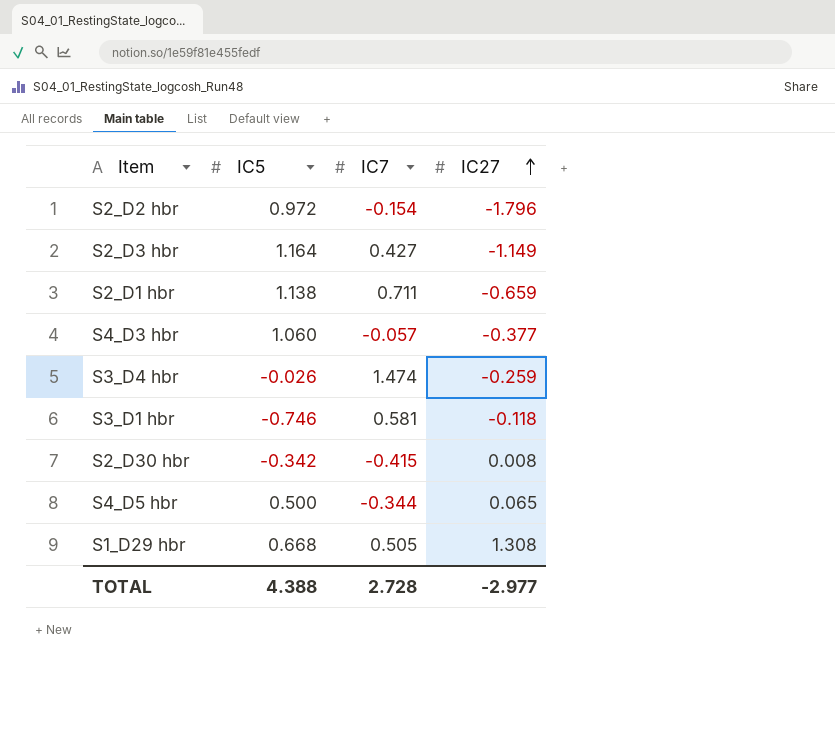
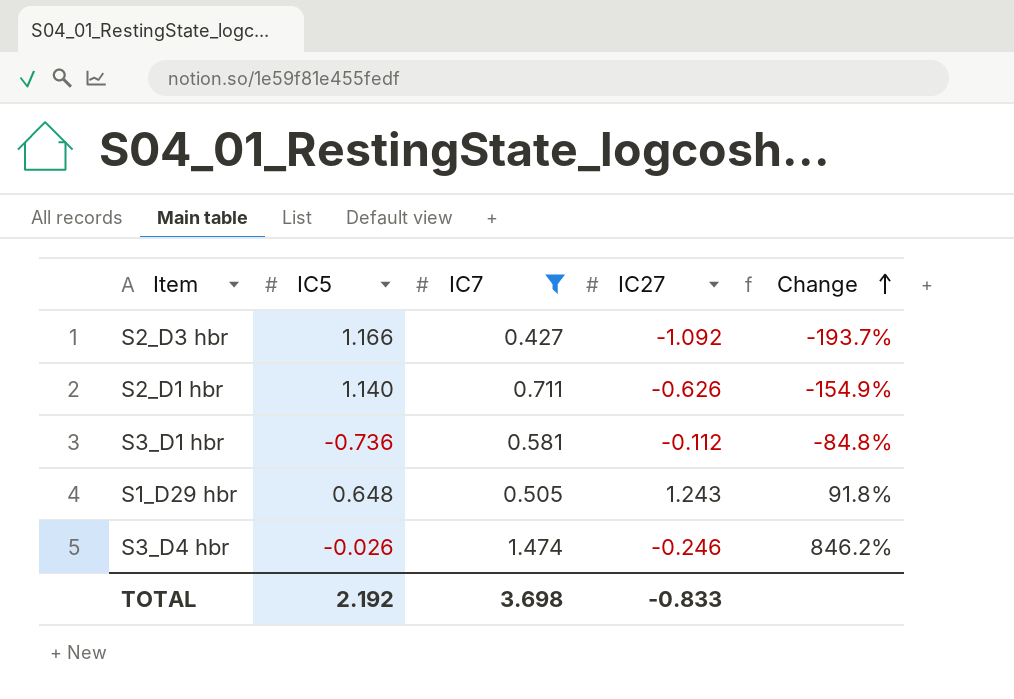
filter: none -> IC7 >= 0.427
row order: IC27 ascending -> Change ascending
column Change | formula: none -> ([IC27] - [IC5]) / [IC5]
S2_D3 hbr | IC5: 1.164 -> 1.166
S2_D3 hbr | IC27: -1.149 -> -1.092
S2_D1 hbr | IC5: 1.138 -> 1.140
S2_D1 hbr | IC27: -0.659 -> -0.626
S3_D1 hbr | IC5: -0.746 -> -0.736
S3_D1 hbr | IC27: -0.118 -> -0.112
S1_D29 hbr | IC5: 0.668 -> 0.648
S1_D29 hbr | IC27: 1.308 -> 1.243
S3_D4 hbr | IC27: -0.259 -> -0.246
TOTAL | IC5: 4.388 -> 2.192
TOTAL | IC7: 2.728 -> 3.698
TOTAL | IC27: -2.977 -> -0.833

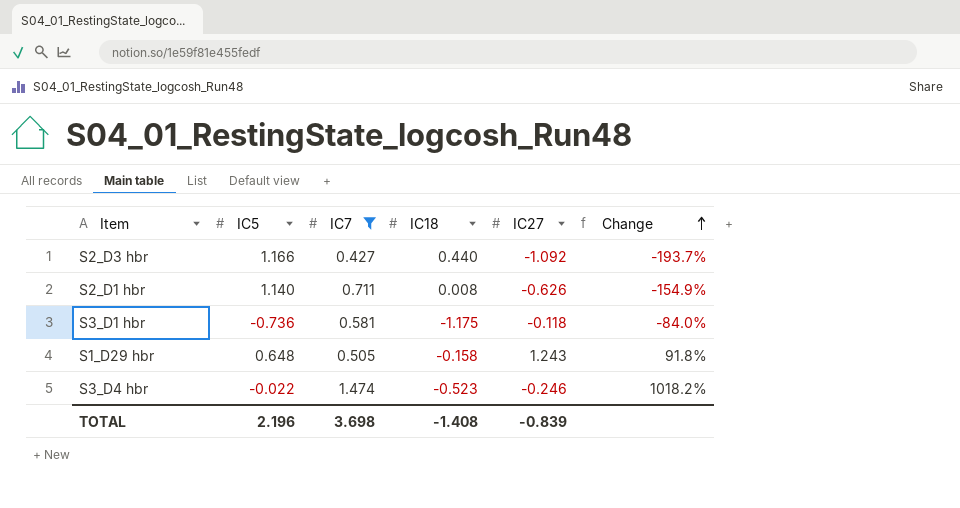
column IC18 | position: none -> 4
S3_D1 hbr | IC27: -0.112 -> -0.118
S3_D1 hbr | Change: -84.8% -> -84.0%
S3_D4 hbr | IC5: -0.026 -> -0.022
S3_D4 hbr | Change: 846.2% -> 1018.2%
TOTAL | IC5: 2.192 -> 2.196
TOTAL | IC27: -0.833 -> -0.839

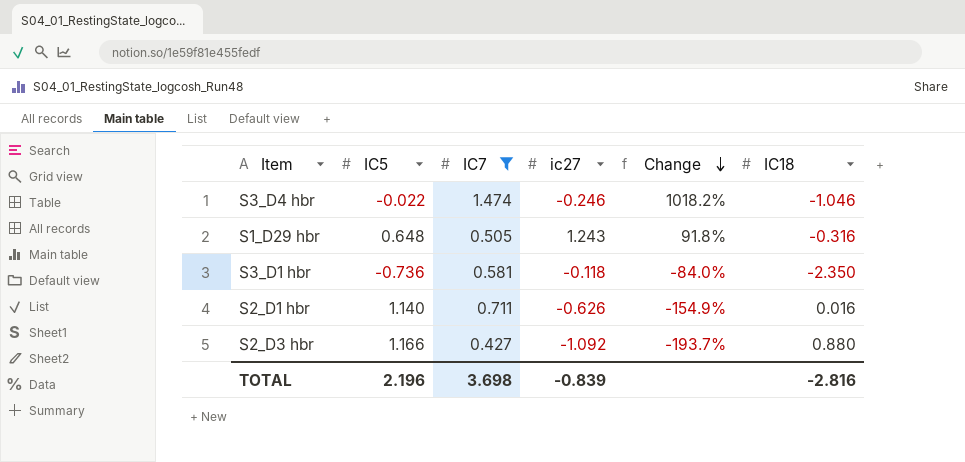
row order: Change ascending -> Change descending
column name: IC27 -> ic27
column IC18 | position: 4 -> 6
S3_D4 hbr | IC18: -0.523 -> -1.046
S1_D29 hbr | IC18: -0.158 -> -0.316
S3_D1 hbr | IC18: -1.175 -> -2.350
S2_D1 hbr | IC18: 0.008 -> 0.016
S2_D3 hbr | IC18: 0.440 -> 0.880
TOTAL | IC18: -1.408 -> -2.816

